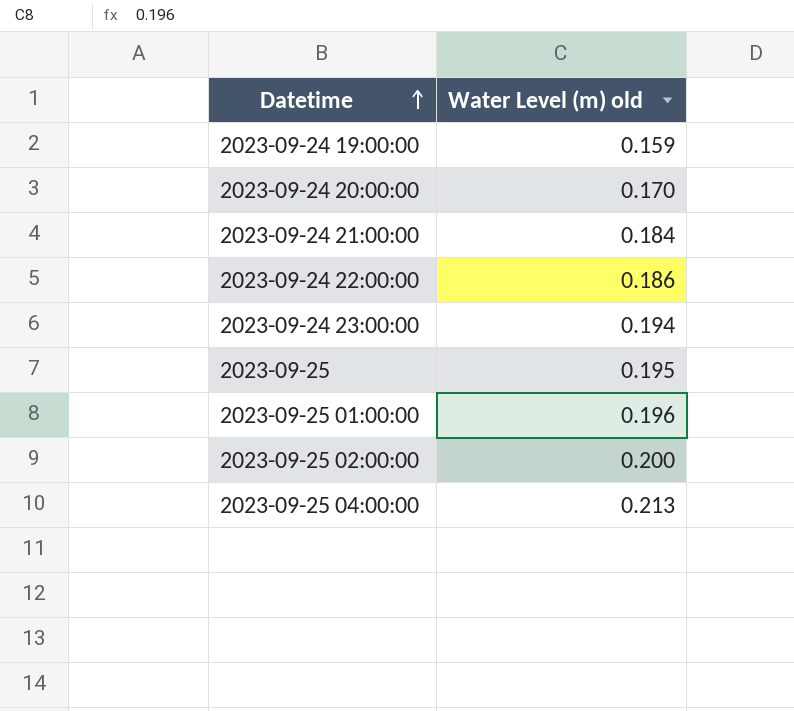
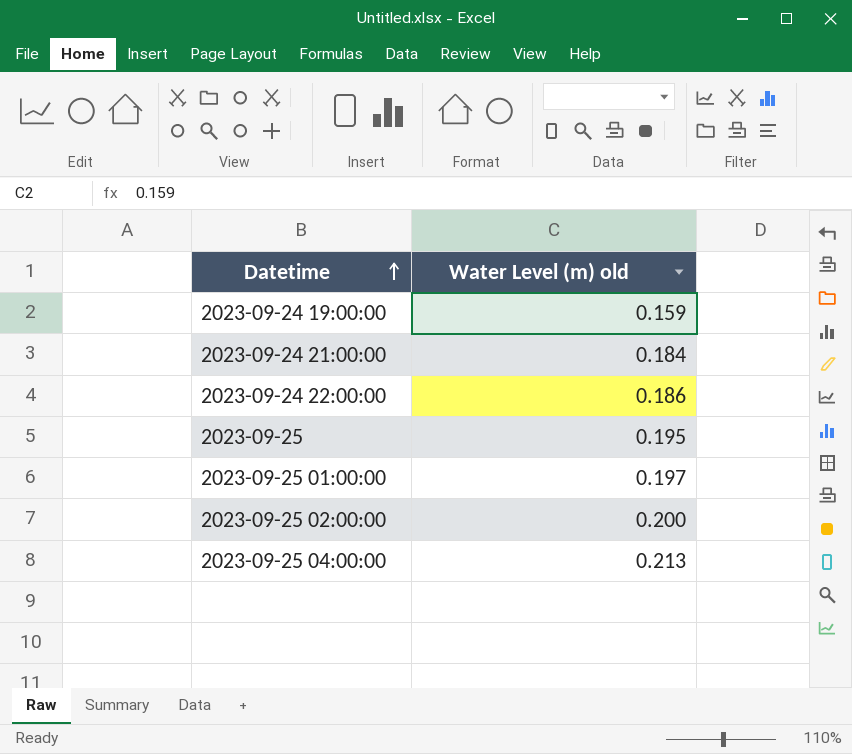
row 2023-09-24 20:00:00: 0.170 -> none
row 2023-09-24 23:00:00: 0.194 -> none
2023-09-25 01:00:00 | Water Level (m) old: 0.196 -> 0.197

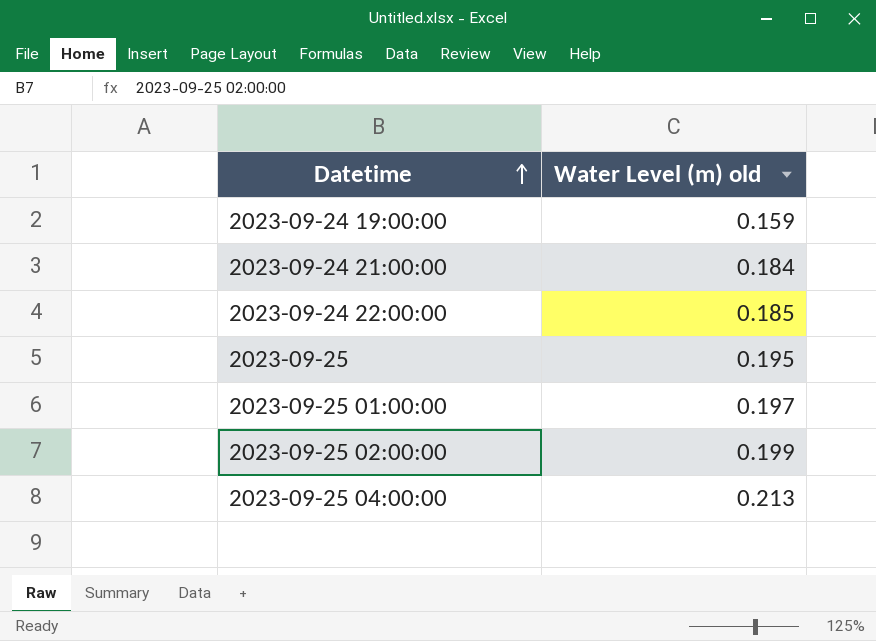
2023-09-24 22:00:00 | Water Level (m) old: 0.186 -> 0.185
2023-09-25 02:00:00 | Water Level (m) old: 0.200 -> 0.199

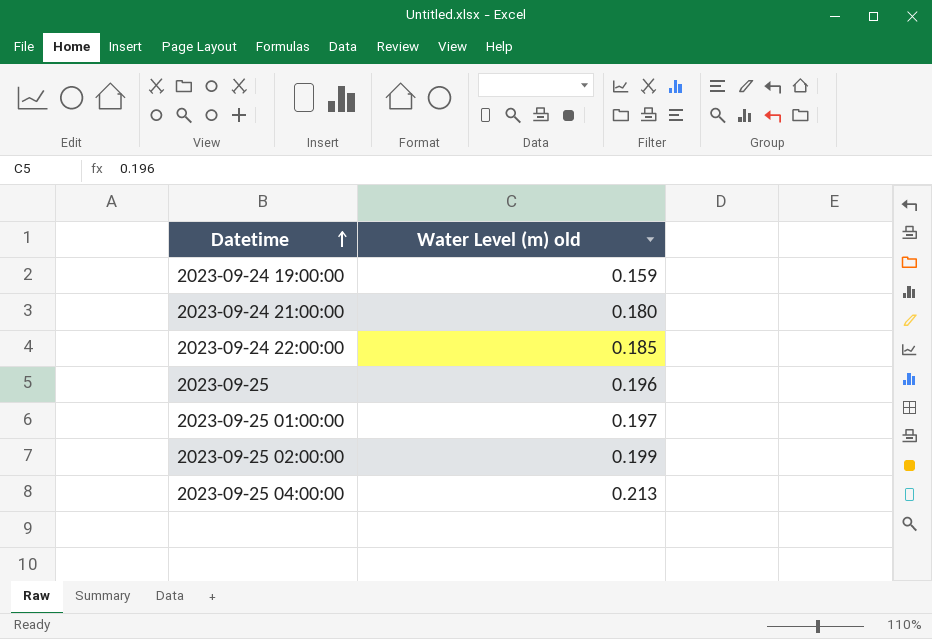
2023-09-24 21:00:00 | Water Level (m) old: 0.184 -> 0.180
2023-09-25 | Water Level (m) old: 0.195 -> 0.196

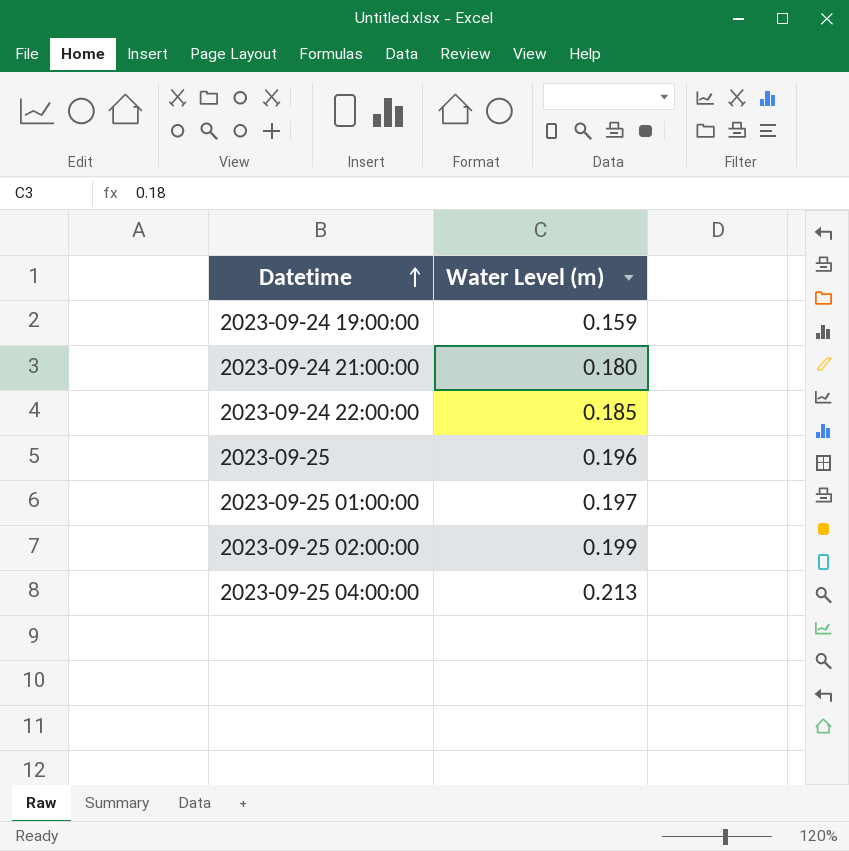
column name: Water Level (m) old -> Water Level (m)

